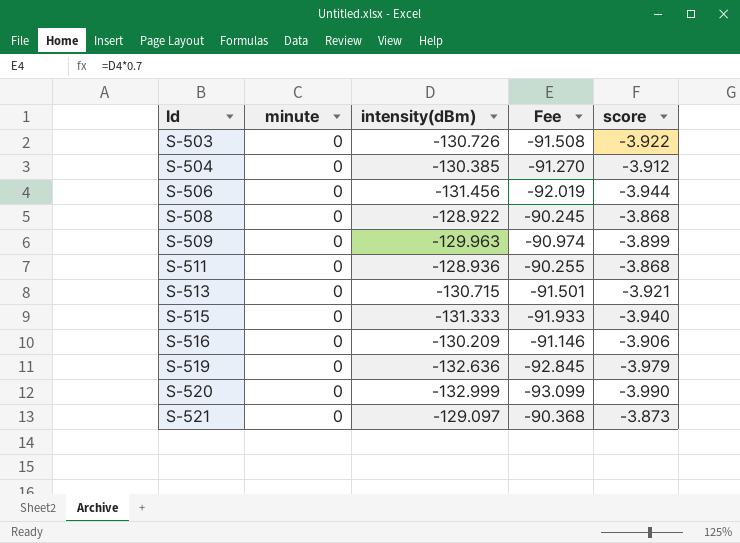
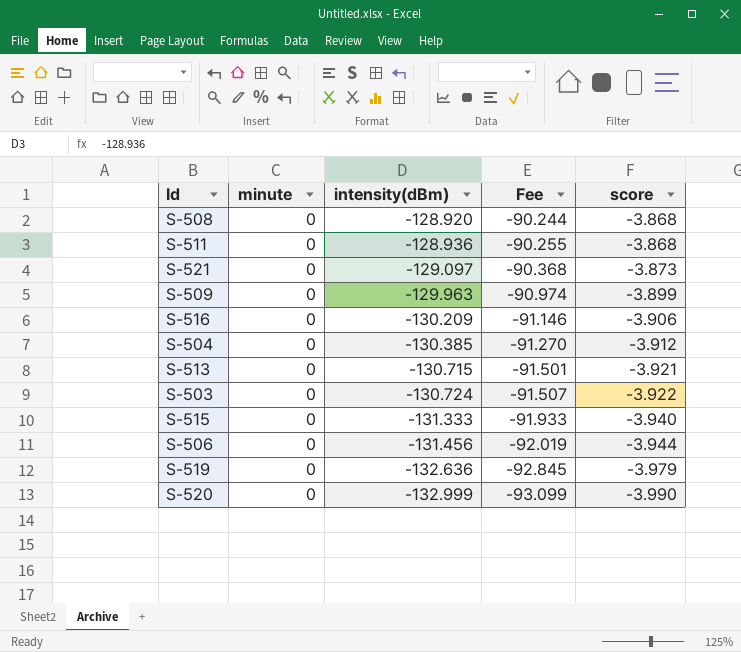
row order: Id ascending -> intensity(dBm) descending
S-508 | intensity(dBm): -128.922 -> -128.920
S-508 | Fee: -90.245 -> -90.244
S-503 | intensity(dBm): -130.726 -> -130.724
S-503 | Fee: -91.508 -> -91.507

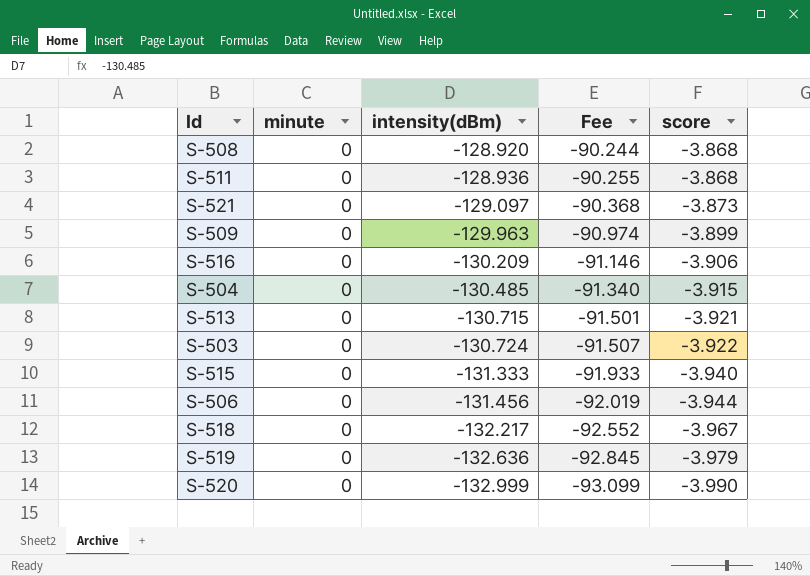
S-504 | intensity(dBm): -130.385 -> -130.485
S-504 | Fee: -91.270 -> -91.340
S-504 | score: -3.912 -> -3.915
row S-518: none -> 0 | -132.217 | -92.552 | -3.967

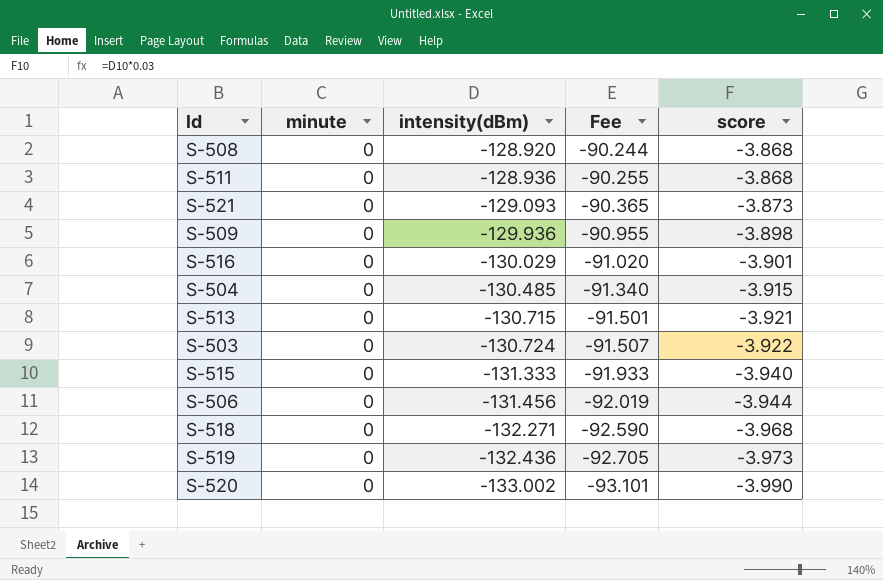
S-521 | intensity(dBm): -129.097 -> -129.093
S-521 | Fee: -90.368 -> -90.365
S-509 | intensity(dBm): -129.963 -> -129.936
S-509 | Fee: -90.974 -> -90.955
S-509 | score: -3.899 -> -3.898
S-516 | intensity(dBm): -130.209 -> -130.029
S-516 | Fee: -91.146 -> -91.020
S-516 | score: -3.906 -> -3.901
S-518 | intensity(dBm): -132.217 -> -132.271
S-518 | Fee: -92.552 -> -92.590
S-518 | score: -3.967 -> -3.968
S-519 | intensity(dBm): -132.636 -> -132.436
S-519 | Fee: -92.845 -> -92.705
S-519 | score: -3.979 -> -3.973
S-520 | intensity(dBm): -132.999 -> -133.002
S-520 | Fee: -93.099 -> -93.101

